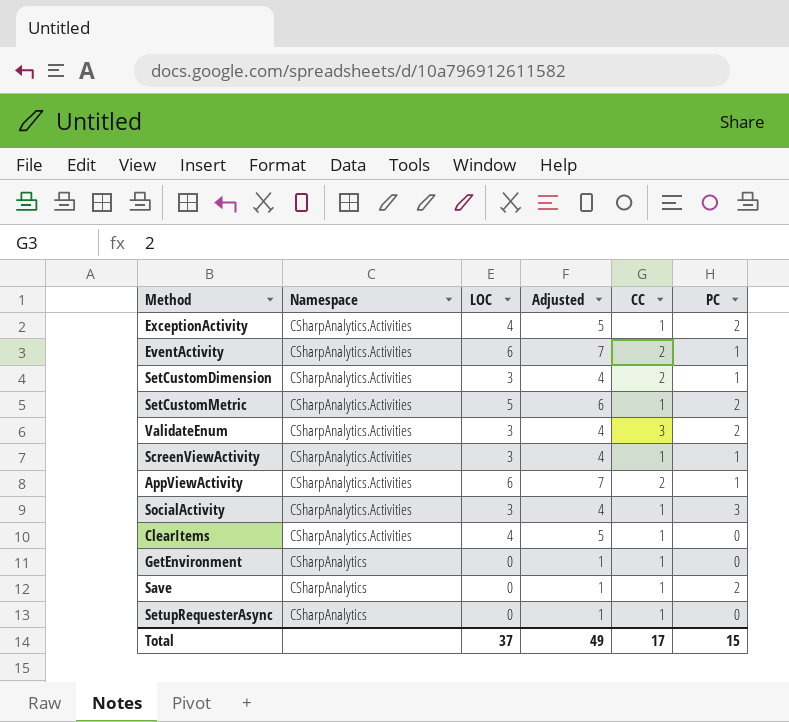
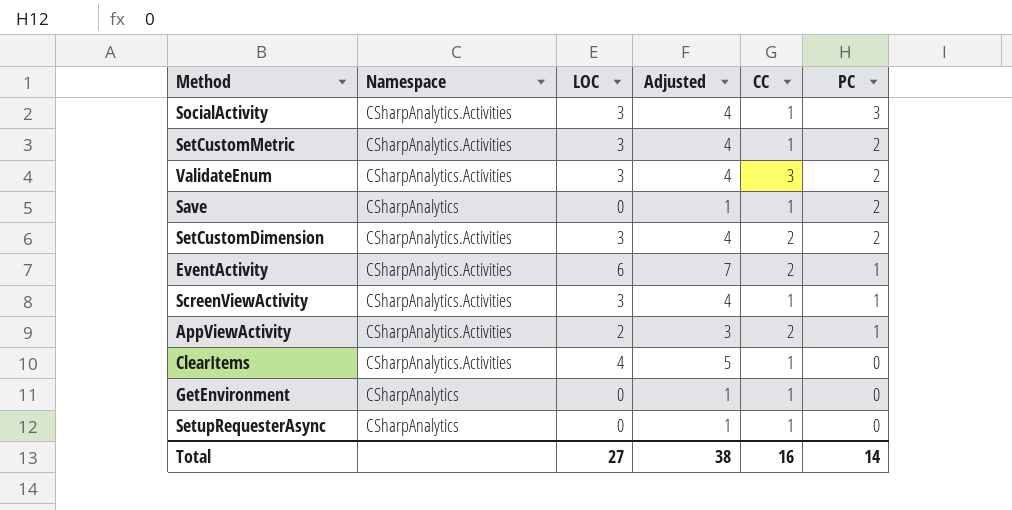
row order: Namespace descending -> PC descending
row ExceptionActivity: CSharpAnalytics.Activities | 4 | 5 | 1 | 2 -> none
SetCustomMetric | LOC: 5 -> 3
SetCustomMetric | Adjusted: 6 -> 4
SetCustomDimension | PC: 1 -> 2
AppViewActivity | LOC: 6 -> 2
AppViewActivity | Adjusted: 7 -> 3
Total | LOC: 37 -> 27
Total | Adjusted: 49 -> 38
Total | CC: 17 -> 16
Total | PC: 15 -> 14

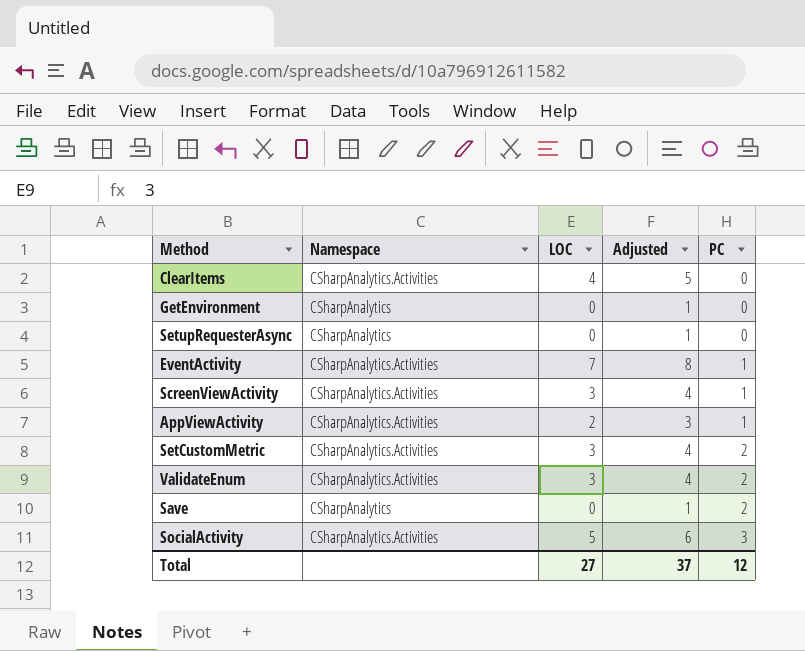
row order: PC descending -> PC ascending
column CC | position: 5 -> none
row SetCustomDimension: CSharpAnalytics.Activities | 3 | 4 | 2 | 2 -> none
EventActivity | LOC: 6 -> 7
EventActivity | Adjusted: 7 -> 8
SocialActivity | LOC: 3 -> 5
SocialActivity | Adjusted: 4 -> 6
Total | Adjusted: 38 -> 37
Total | PC: 14 -> 12

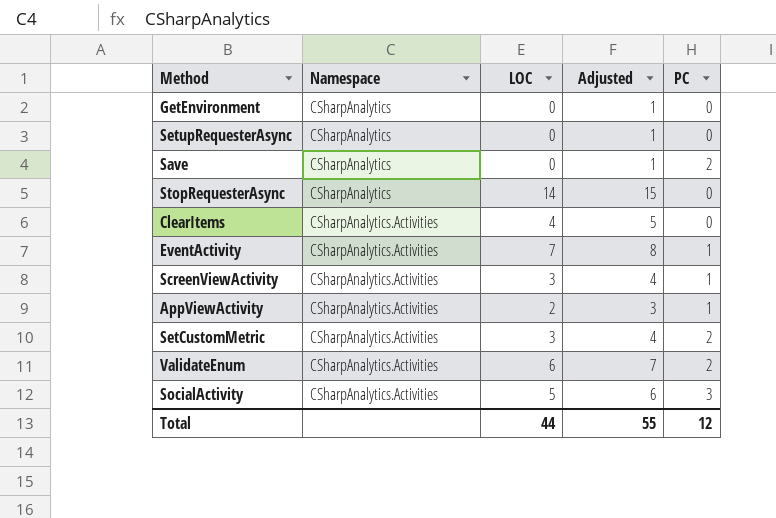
row order: PC ascending -> Namespace ascending
row StopRequesterAsync: none -> CSharpAnalytics | 14 | 15 | 0
ValidateEnum | LOC: 3 -> 6
ValidateEnum | Adjusted: 4 -> 7
Total | LOC: 27 -> 44
Total | Adjusted: 37 -> 55

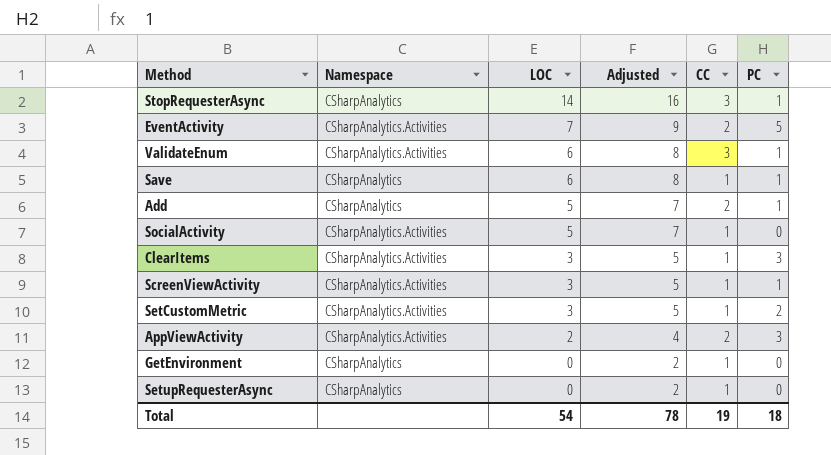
row order: Namespace ascending -> LOC descending
column Adjusted | formula: [LOC] + 1 -> [LOC] + 2
column CC | position: none -> 5
StopRequesterAsync | PC: 0 -> 1
EventActivity | PC: 1 -> 5
ValidateEnum | PC: 2 -> 1
Save | LOC: 0 -> 6
Save | PC: 2 -> 1
row Add: none -> CSharpAnalytics | 5 | 7 | 2 | 1
SocialActivity | PC: 3 -> 0
ClearItems | LOC: 4 -> 3
ClearItems | PC: 0 -> 3
AppViewActivity | PC: 1 -> 3
Total | LOC: 44 -> 54
Total | Adjusted: 55 -> 78
Total | PC: 12 -> 18

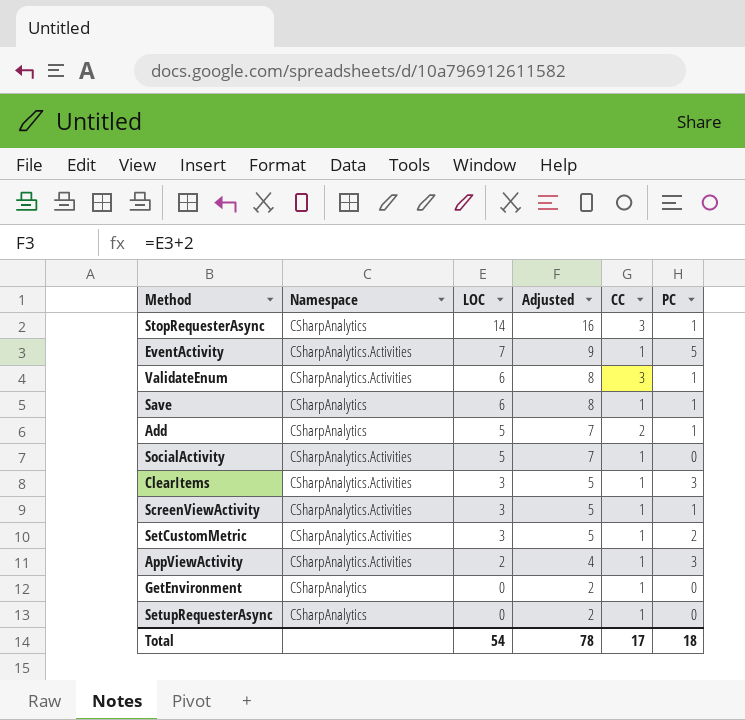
EventActivity | CC: 2 -> 1
AppViewActivity | CC: 2 -> 1
Total | CC: 19 -> 17

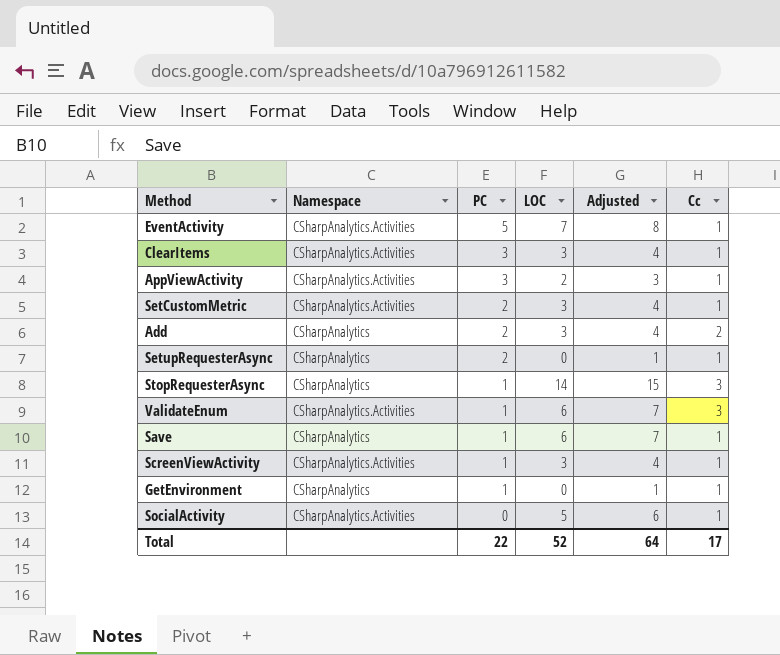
row order: LOC descending -> PC descending
column PC | position: 6 -> 3
column Adjusted | formula: [LOC] + 2 -> [LOC] + 1
column name: CC -> Cc
Add | PC: 1 -> 2
Add | LOC: 5 -> 3
SetupRequesterAsync | PC: 0 -> 2
GetEnvironment | PC: 0 -> 1
Total | PC: 18 -> 22
Total | LOC: 54 -> 52
Total | Adjusted: 78 -> 64

